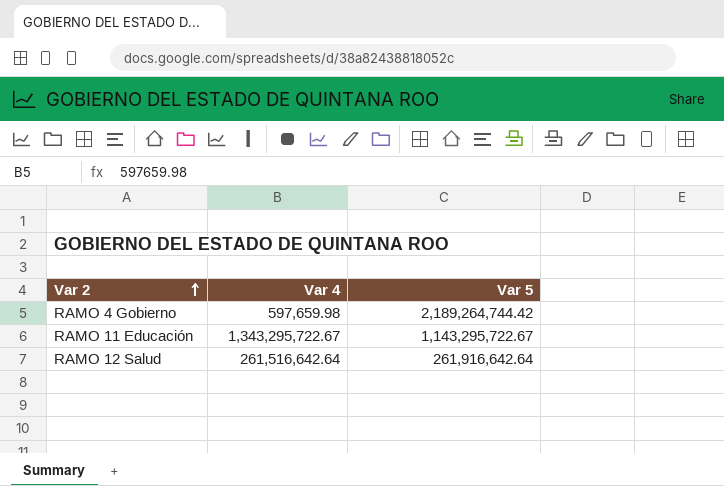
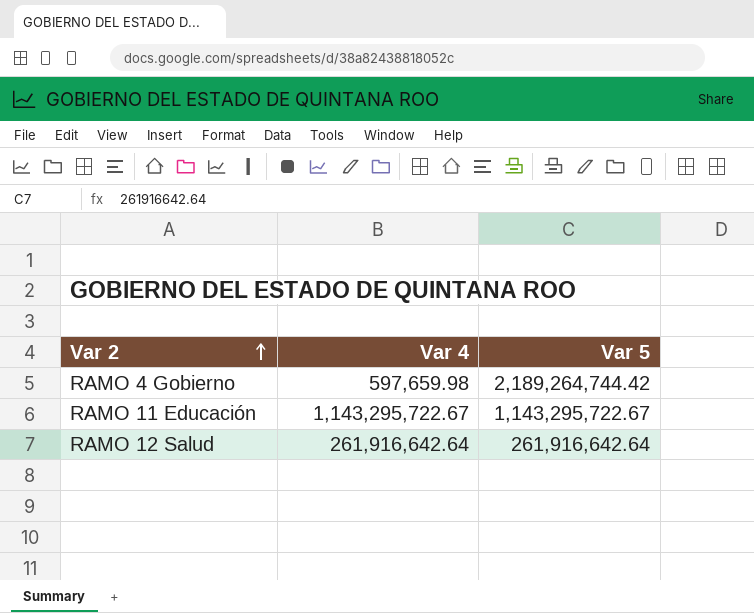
RAMO 11 Educación | Var 4: 1,343,295,722.67 -> 1,143,295,722.67
RAMO 12 Salud | Var 4: 261,516,642.64 -> 261,916,642.64

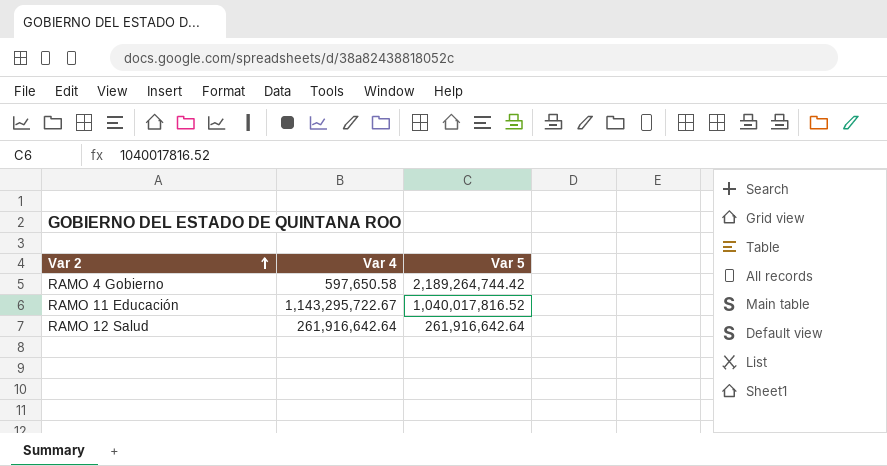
RAMO 4 Gobierno | Var 4: 597,659.98 -> 597,650.58
RAMO 11 Educación | Var 5: 1,143,295,722.67 -> 1,040,017,816.52

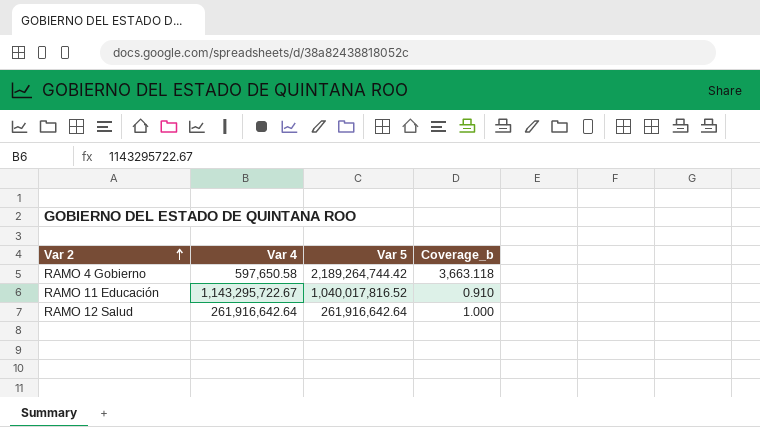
column Coverage_b | formula: none -> [Var 5] / [Var 4]

